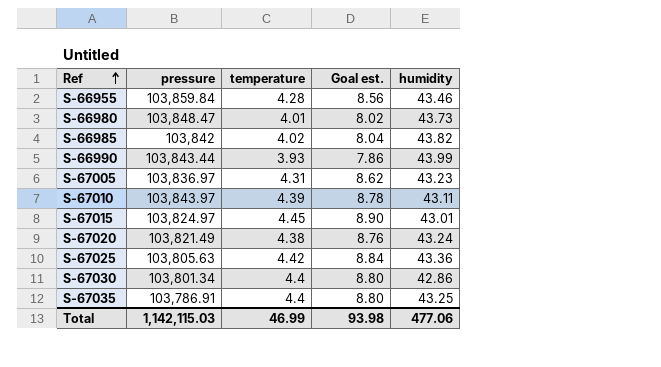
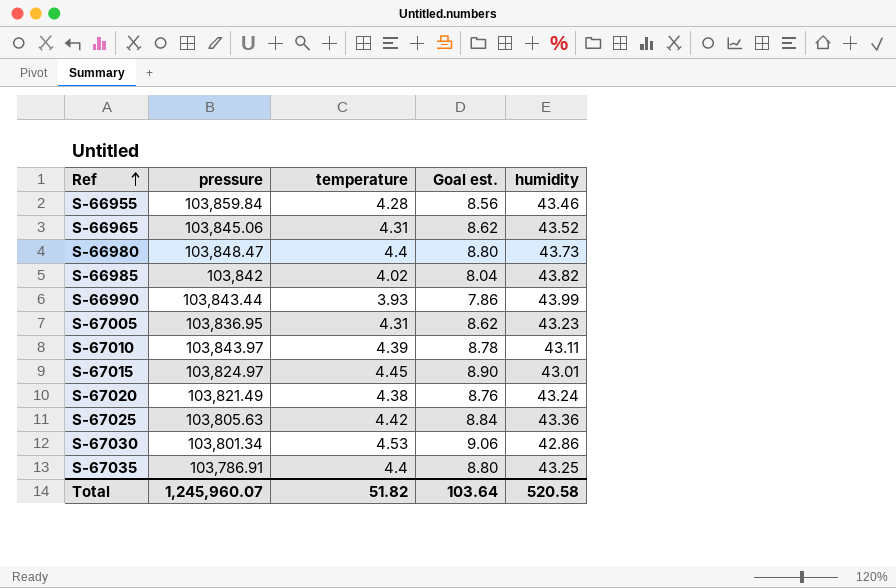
row S-66965: none -> 103,845.06 | 4.31 | 8.62 | 43.52
S-66980 | temperature: 4.01 -> 4.4
S-66980 | Goal est.: 8.02 -> 8.80
S-67005 | pressure: 103,836.97 -> 103,836.95
S-67030 | temperature: 4.4 -> 4.53
S-67030 | Goal est.: 8.80 -> 9.06
Total | pressure: 1,142,115.03 -> 1,245,960.07
Total | temperature: 46.99 -> 51.82
Total | Goal est.: 93.98 -> 103.64
Total | humidity: 477.06 -> 520.58

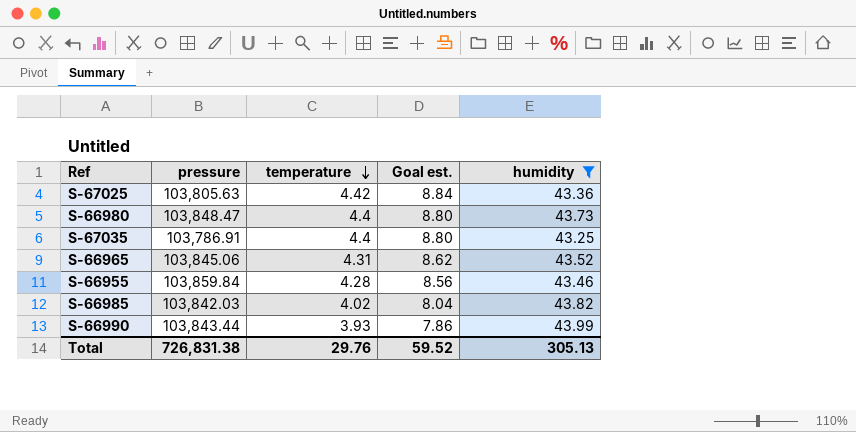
filter: none -> humidity >= 43.25
row order: Ref ascending -> temperature descending
S-66985 | pressure: 103,842 -> 103,842.03
Total | pressure: 1,245,960.07 -> 726,831.38
Total | temperature: 51.82 -> 29.76
Total | Goal est.: 103.64 -> 59.52
Total | humidity: 520.58 -> 305.13

